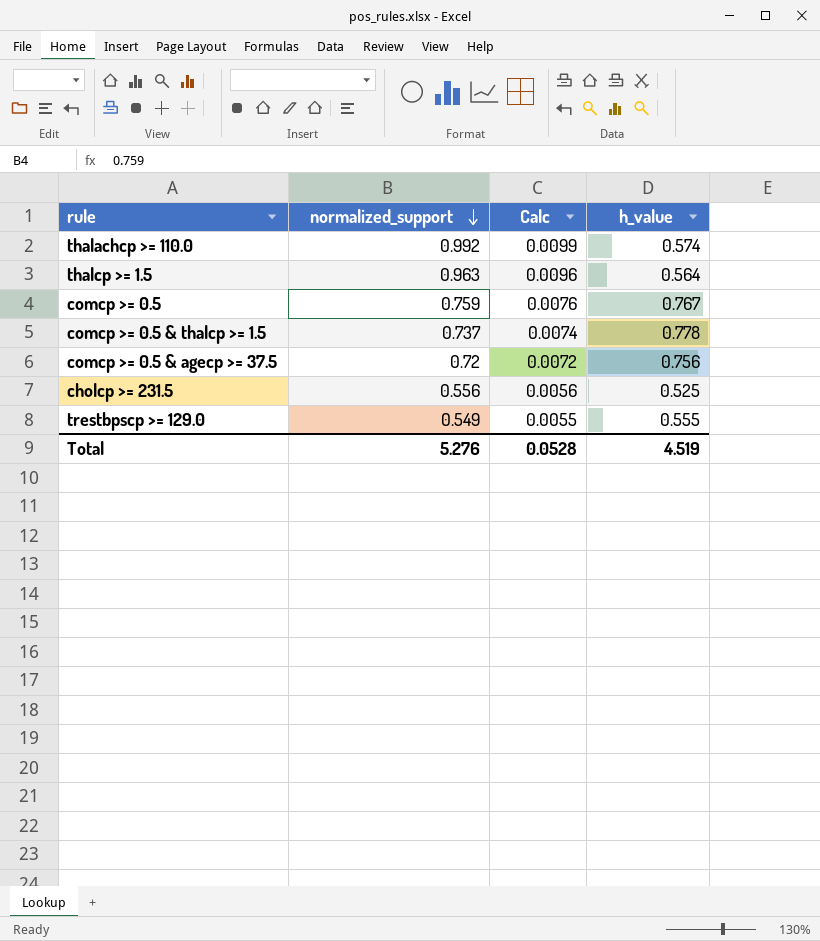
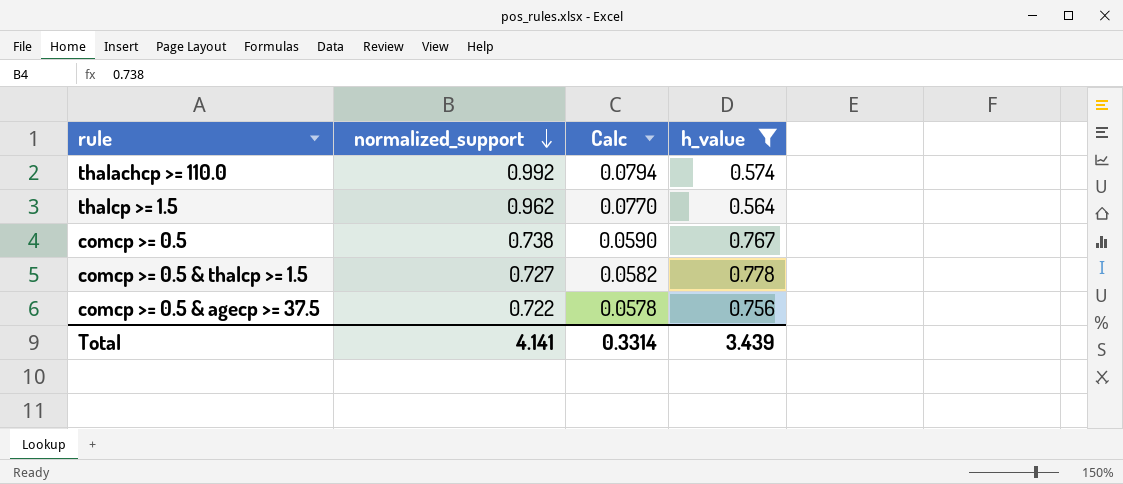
filter: none -> h_value >= 0.564
column Calc | formula: [normalized_support] * 0.01 -> [normalized_support] * 0.08
thalcp >= 1.5 | normalized_support: 0.963 -> 0.962
comcp >= 0.5 | normalized_support: 0.759 -> 0.738
comcp >= 0.5 & thalcp >= 1.5 | normalized_support: 0.737 -> 0.727
comcp >= 0.5 & agecp >= 37.5 | normalized_support: 0.72 -> 0.722
Total | normalized_support: 5.276 -> 4.141
Total | Calc: 0.0528 -> 0.3314
Total | h_value: 4.519 -> 3.439

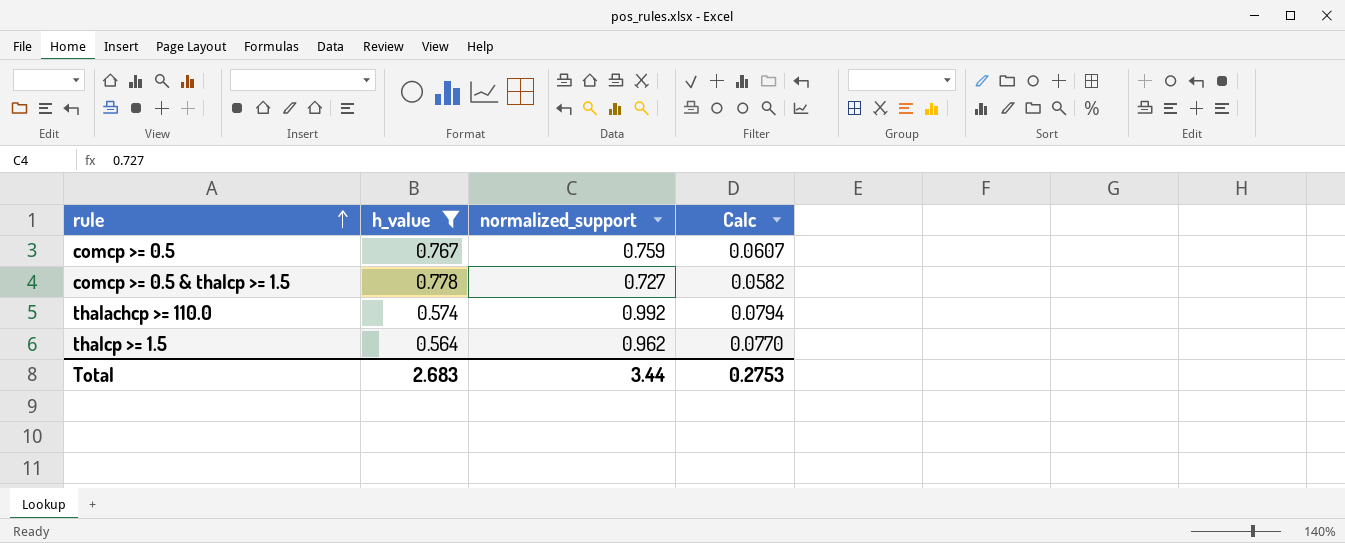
row order: normalized_support descending -> rule ascending
column h_value | position: 4 -> 2
row comcp >= 0.5 & agecp >= 37.5: 0.722 | 0.0578 | 0.756 -> none
comcp >= 0.5 | normalized_support: 0.738 -> 0.759
comcp >= 0.5 | Calc: 0.0590 -> 0.0607
Total | h_value: 3.439 -> 2.683
Total | normalized_support: 4.141 -> 3.44
Total | Calc: 0.3314 -> 0.2753

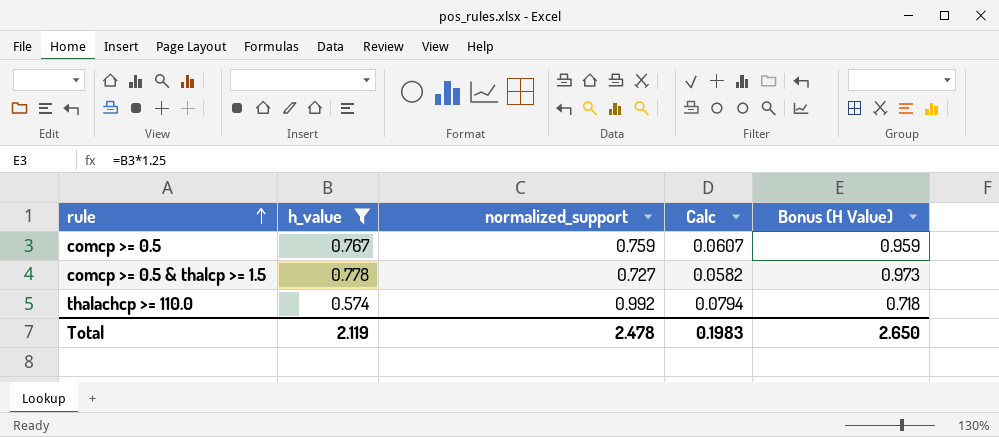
column Bonus (H Value) | formula: none -> [h_value] * 1.25
row thalcp >= 1.5: 0.564 | 0.962 | 0.0770 -> none
Total | h_value: 2.683 -> 2.119
Total | normalized_support: 3.44 -> 2.478
Total | Calc: 0.2753 -> 0.1983

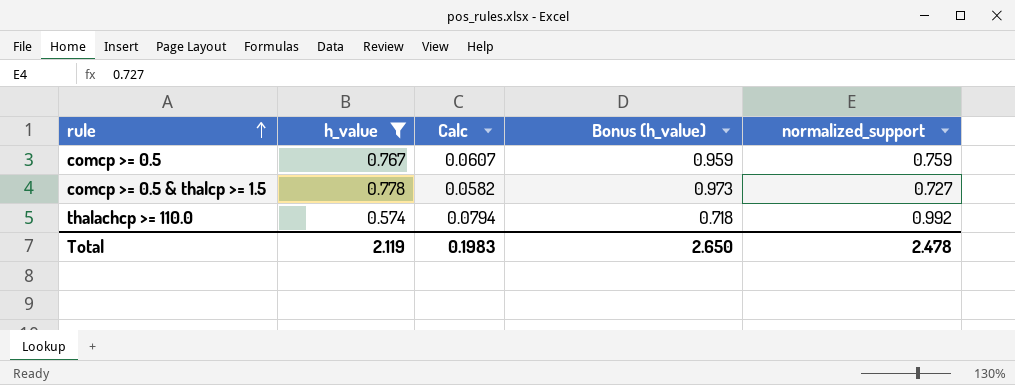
column name: Bonus (H Value) -> Bonus (h_value)
column normalized_support | position: 3 -> 5

